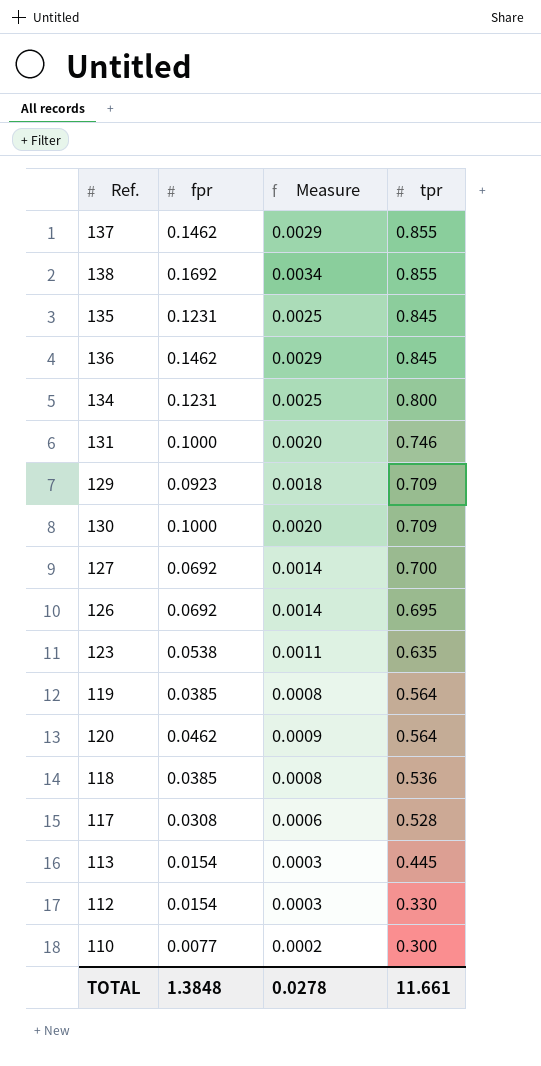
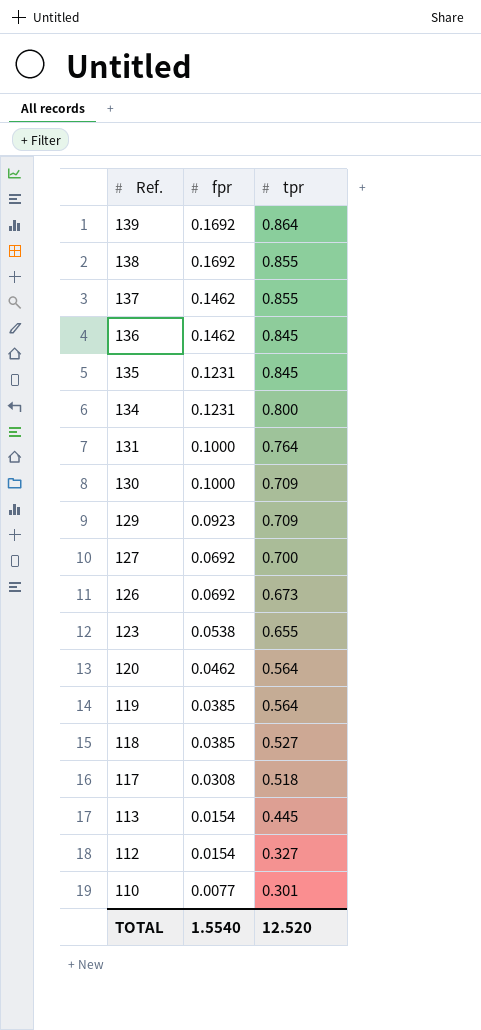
row order: tpr descending -> Ref. descending
column Measure | formula: [fpr] * 0.02 -> none
row 139: none -> 0.1692 | 0.864
131 | tpr: 0.746 -> 0.764
126 | tpr: 0.695 -> 0.673
123 | tpr: 0.635 -> 0.655
118 | tpr: 0.536 -> 0.527
117 | tpr: 0.528 -> 0.518
112 | tpr: 0.330 -> 0.327
110 | tpr: 0.300 -> 0.301
TOTAL | fpr: 1.3848 -> 1.5540
TOTAL | tpr: 11.661 -> 12.520

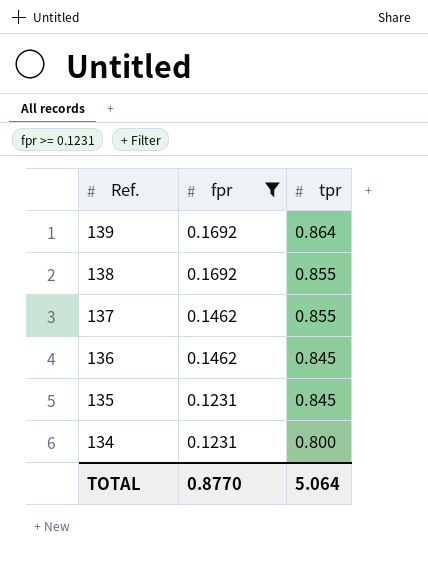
filter: none -> fpr >= 0.1231
TOTAL | fpr: 1.5540 -> 0.8770
TOTAL | tpr: 12.520 -> 5.064

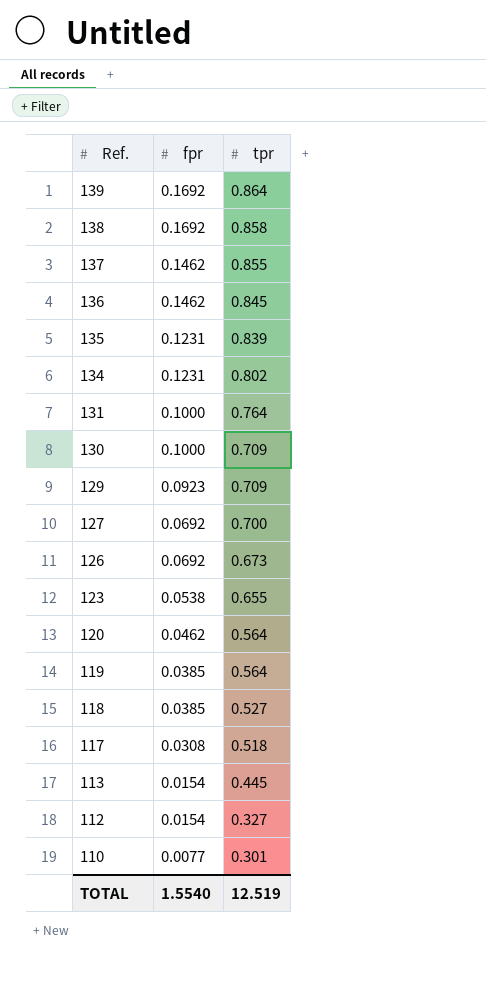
filter: fpr >= 0.1231 -> none
138 | tpr: 0.855 -> 0.858
135 | tpr: 0.845 -> 0.839
134 | tpr: 0.800 -> 0.802
TOTAL | fpr: 0.8770 -> 1.5540
TOTAL | tpr: 5.064 -> 12.519

